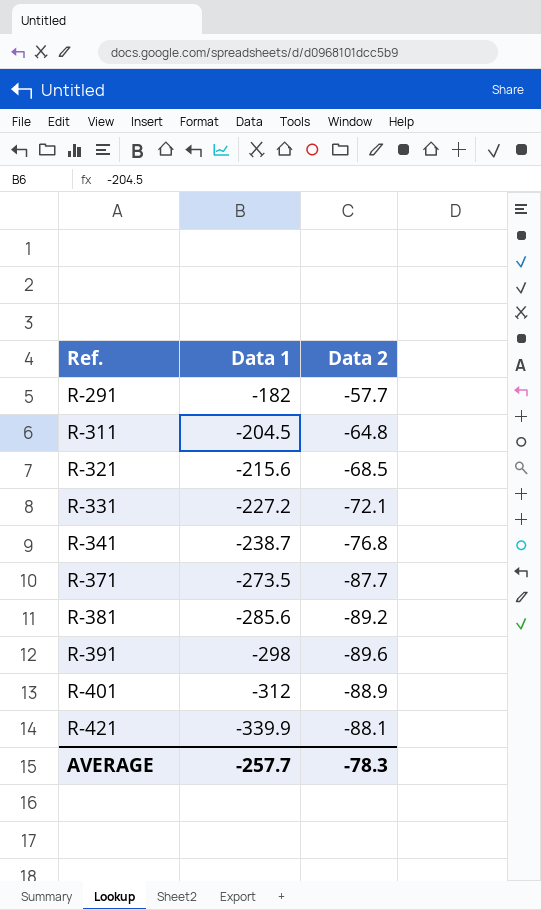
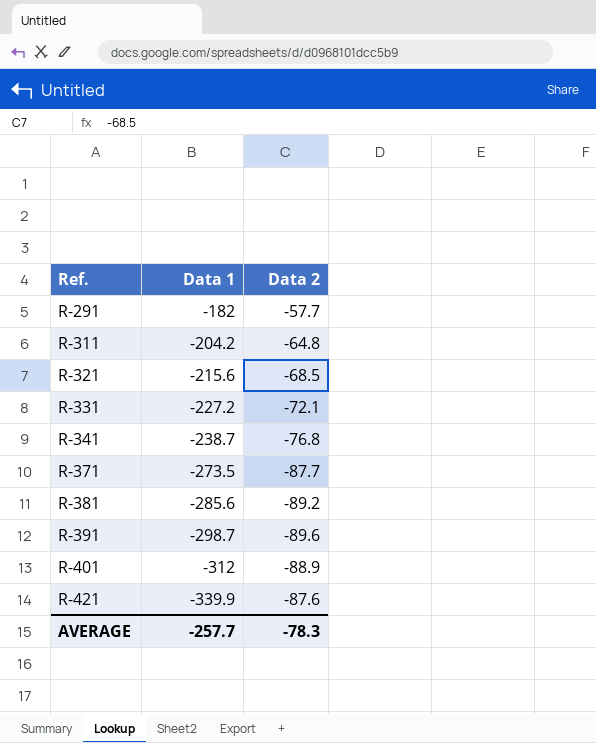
R-311 | Data 1: -204.5 -> -204.2
R-391 | Data 1: -298 -> -298.7
R-421 | Data 2: -88.1 -> -87.6

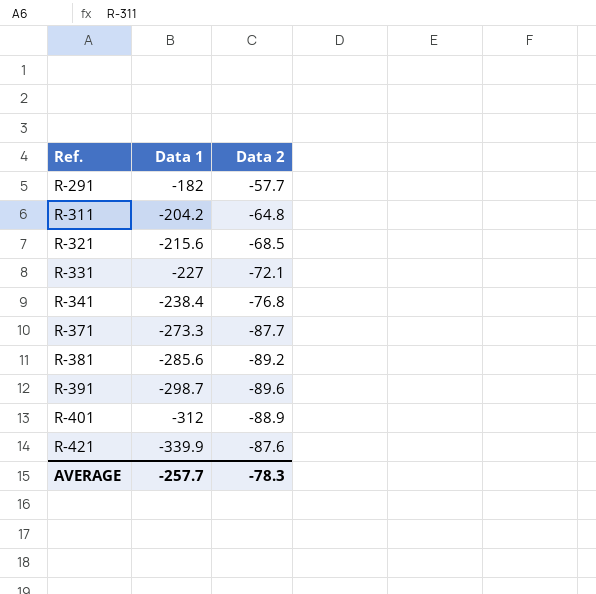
R-331 | Data 1: -227.2 -> -227
R-341 | Data 1: -238.7 -> -238.4
R-371 | Data 1: -273.5 -> -273.3

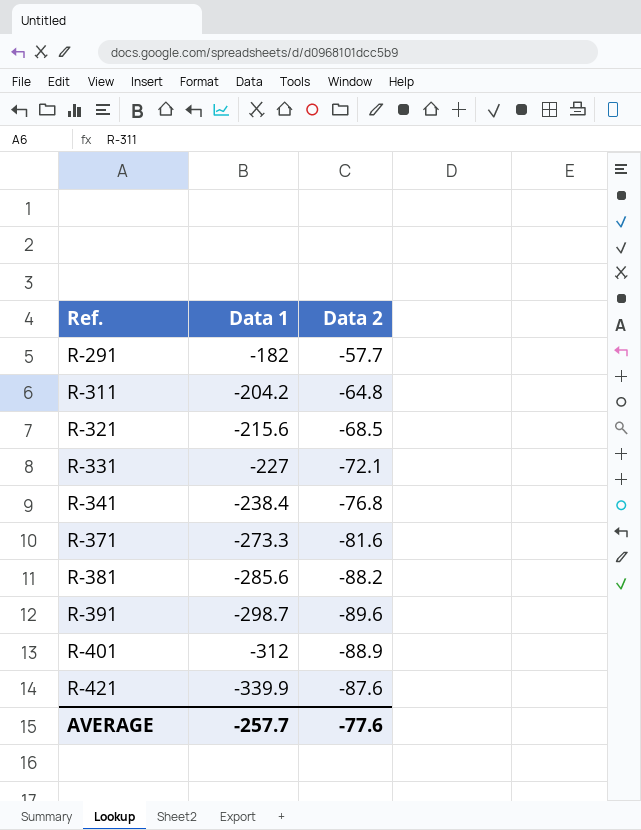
R-371 | Data 2: -87.7 -> -81.6
R-381 | Data 2: -89.2 -> -88.2
AVERAGE | Data 2: -78.3 -> -77.6

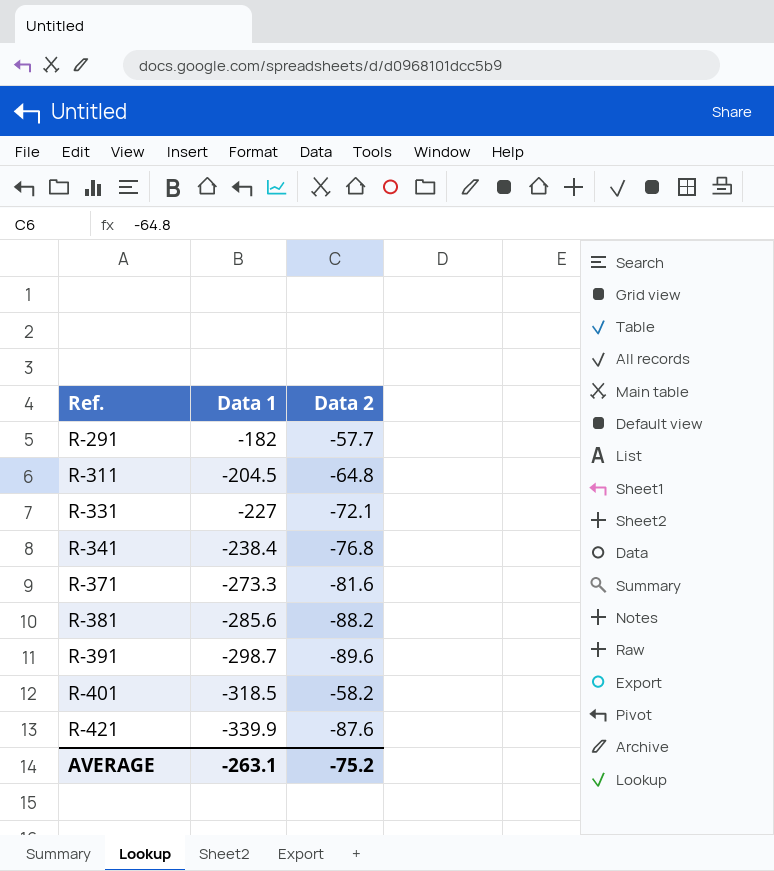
row R-321: -215.6 | -68.5 -> none
R-311 | Data 1: -204.2 -> -204.5
R-401 | Data 1: -312 -> -318.5
R-401 | Data 2: -88.9 -> -58.2
AVERAGE | Data 1: -257.7 -> -263.1
AVERAGE | Data 2: -77.6 -> -75.2

